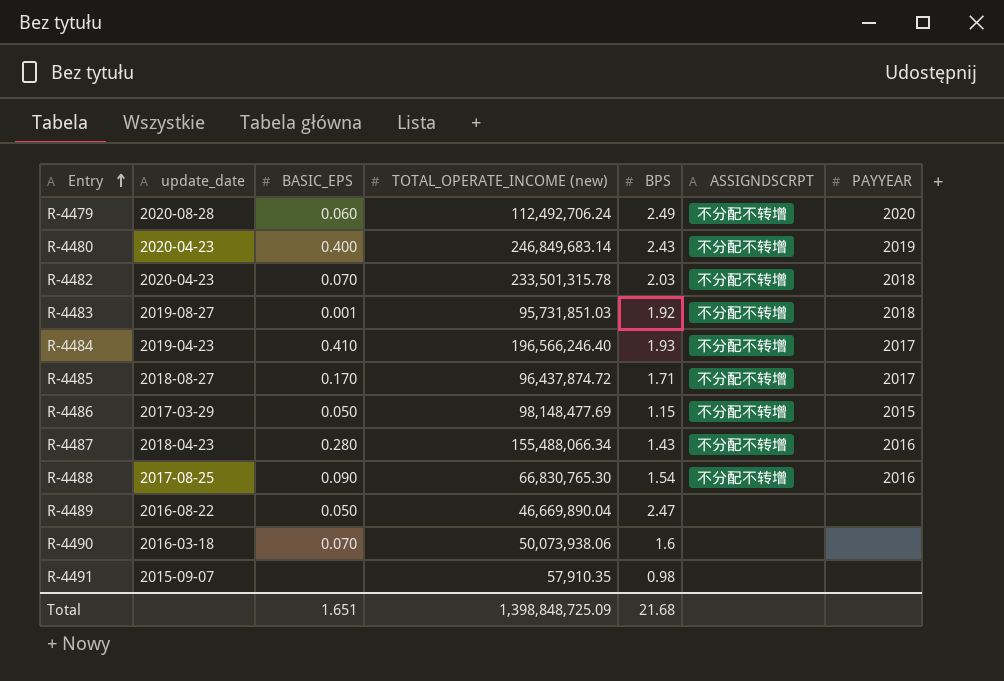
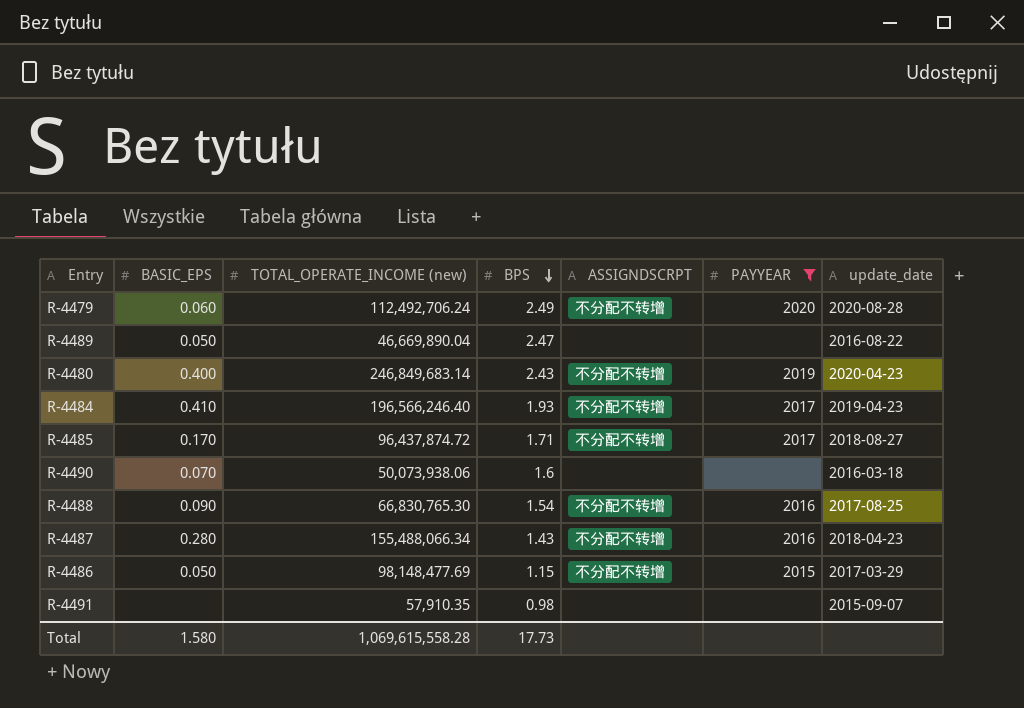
filter: none -> PAYYEAR != 2018
row order: Entry ascending -> BPS descending
column update_date | position: 2 -> 7
Total | BASIC_EPS: 1.651 -> 1.580
Total | TOTAL_OPERATE_INCOME (new): 1,398,848,725.09 -> 1,069,615,558.28
Total | BPS: 21.68 -> 17.73

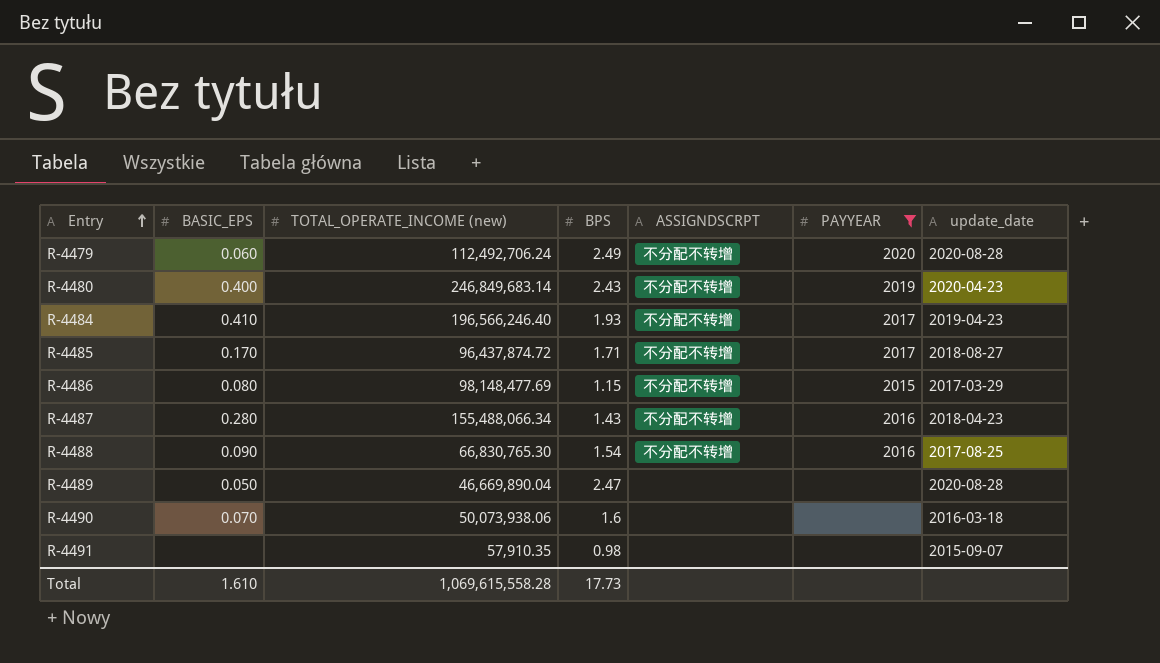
row order: BPS descending -> Entry ascending
R-4486 | BASIC_EPS: 0.050 -> 0.080
R-4489 | update_date: 2016-08-22 -> 2020-08-28
Total | BASIC_EPS: 1.580 -> 1.610

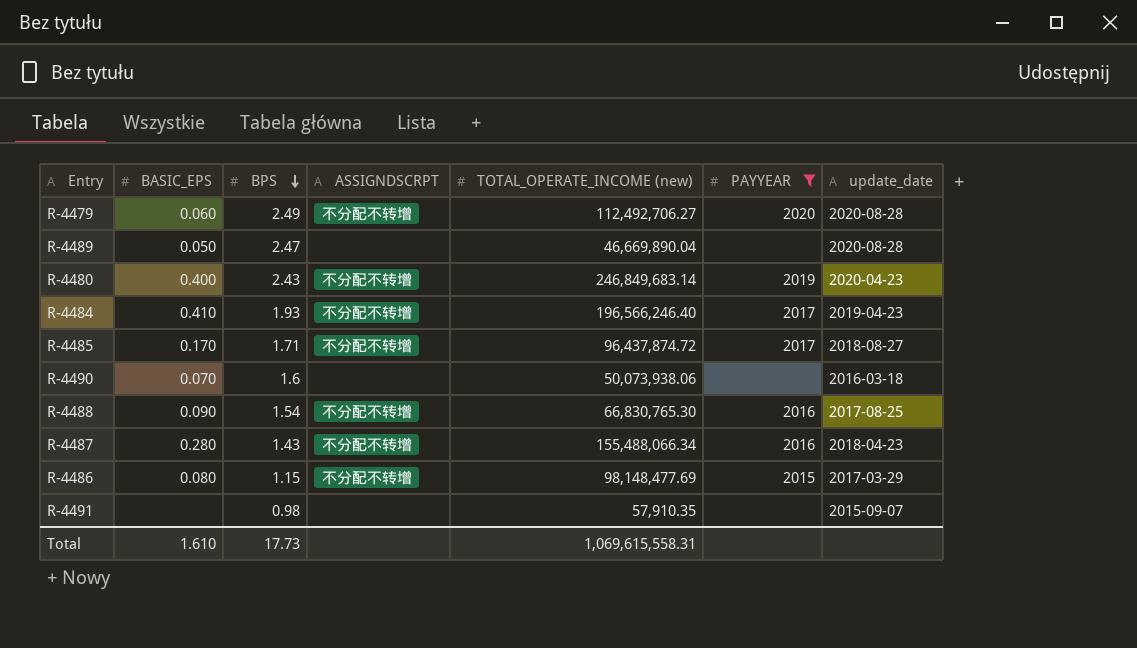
row order: Entry ascending -> BPS descending
column TOTAL_OPERATE_INCOME (new) | position: 3 -> 5
R-4479 | TOTAL_OPERATE_INCOME (new): 112,492,706.24 -> 112,492,706.27
Total | TOTAL_OPERATE_INCOME (new): 1,069,615,558.28 -> 1,069,615,558.31

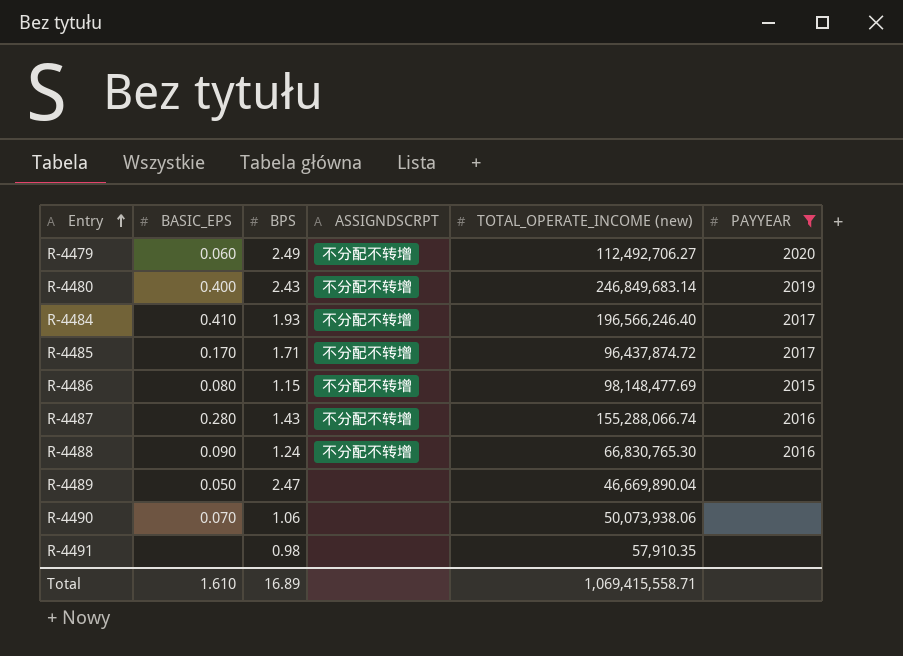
row order: BPS descending -> Entry ascending
column update_date | position: 7 -> none
R-4487 | TOTAL_OPERATE_INCOME (new): 155,488,066.34 -> 155,288,066.74
R-4488 | BPS: 1.54 -> 1.24
R-4490 | BPS: 1.6 -> 1.06
Total | BPS: 17.73 -> 16.89
Total | TOTAL_OPERATE_INCOME (new): 1,069,615,558.31 -> 1,069,415,558.71

